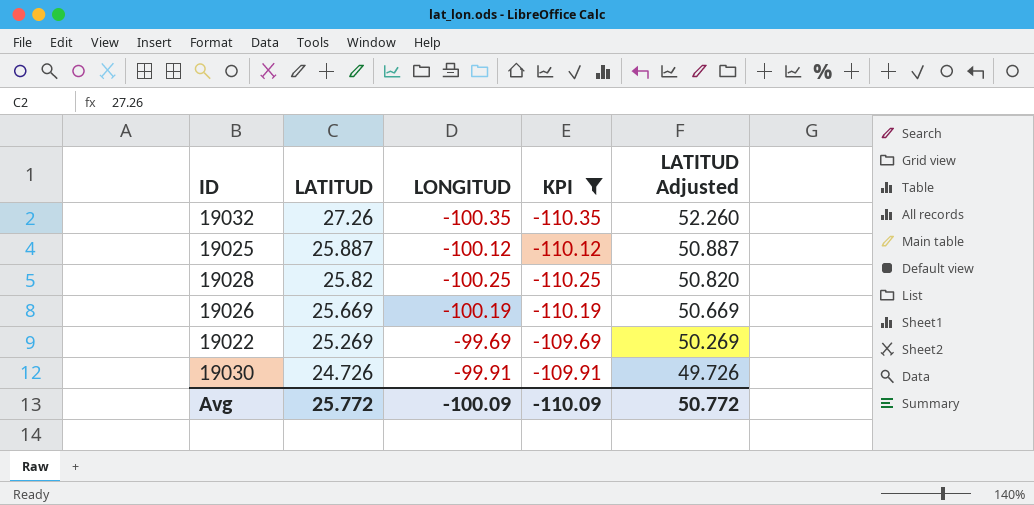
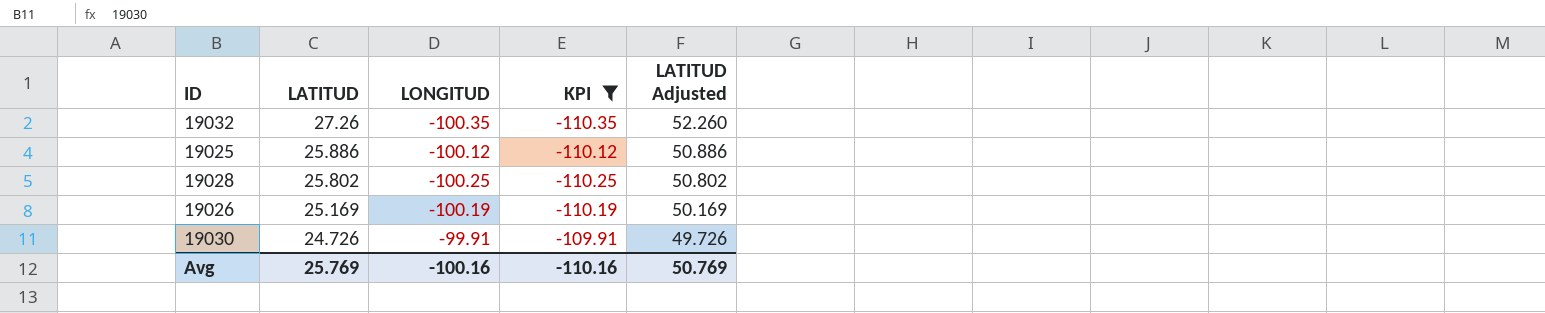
row 19022: 25.269 | -99.69 | -109.69 | 50.269 -> none
19025 | LATITUD: 25.887 -> 25.886
19025 | LATITUD Adjusted: 50.887 -> 50.886
19028 | LATITUD: 25.82 -> 25.802
19028 | LATITUD Adjusted: 50.820 -> 50.802
19026 | LATITUD: 25.669 -> 25.169
19026 | LATITUD Adjusted: 50.669 -> 50.169
Avg | LATITUD: 25.772 -> 25.769
Avg | LONGITUD: -100.09 -> -100.16
Avg | KPI: -110.09 -> -110.16
Avg | LATITUD Adjusted: 50.772 -> 50.769

